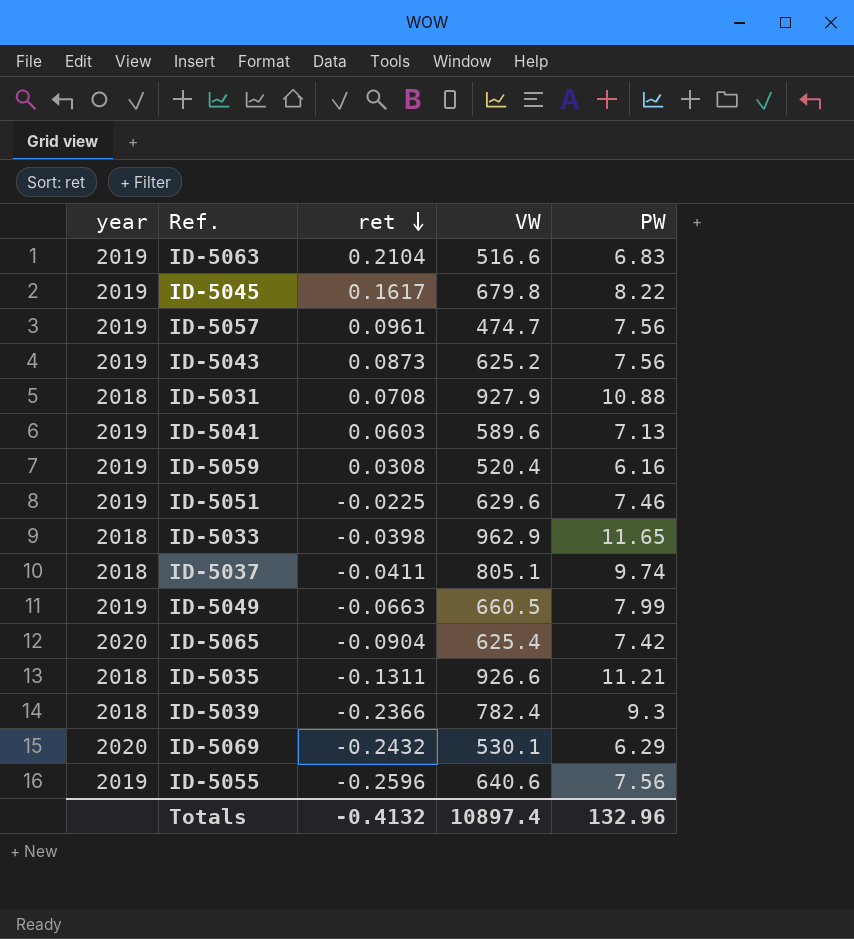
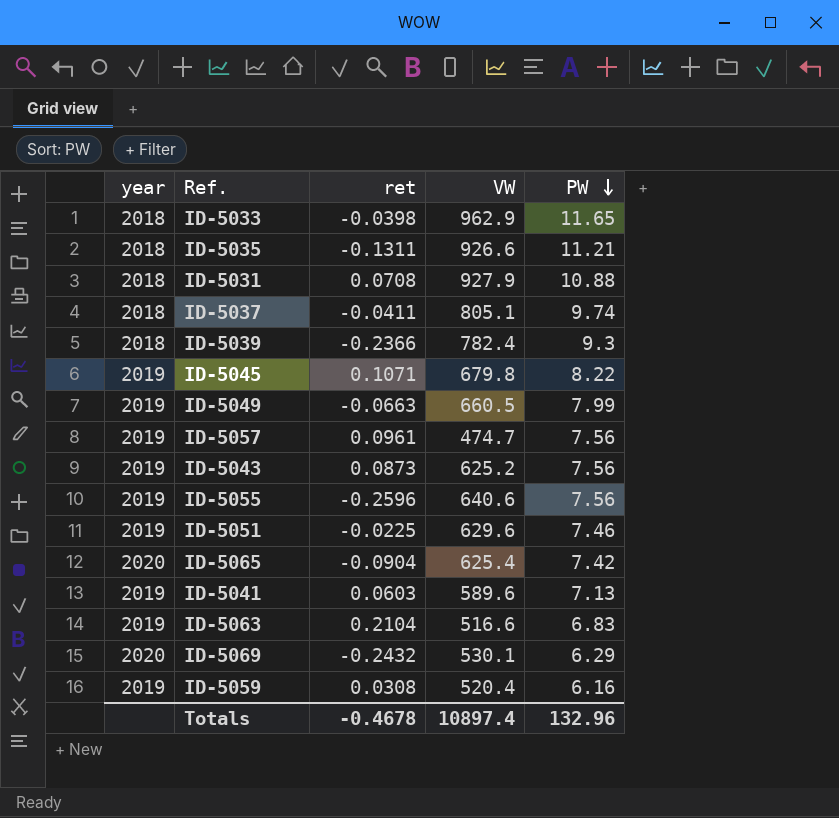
row order: ret descending -> PW descending
ID-5045 | ret: 0.1617 -> 0.1071
Totals | ret: -0.4132 -> -0.4678

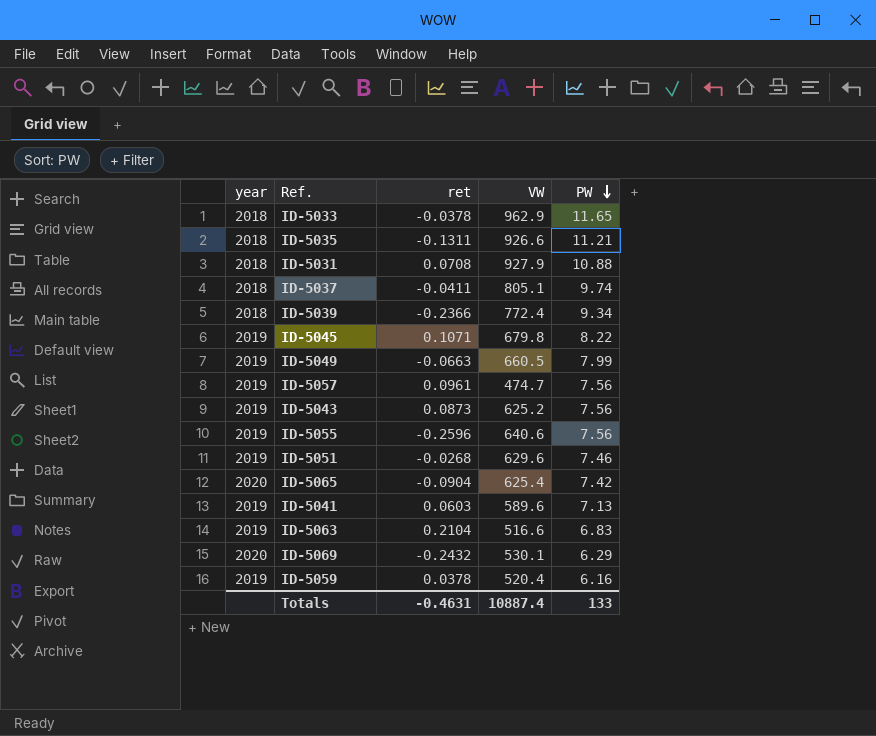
ID-5033 | ret: -0.0398 -> -0.0378
ID-5039 | VW: 782.4 -> 772.4
ID-5039 | PW: 9.3 -> 9.34
ID-5051 | ret: -0.0225 -> -0.0268
ID-5059 | ret: 0.0308 -> 0.0378
Totals | ret: -0.4678 -> -0.4631
Totals | VW: 10897.4 -> 10887.4
Totals | PW: 132.96 -> 133

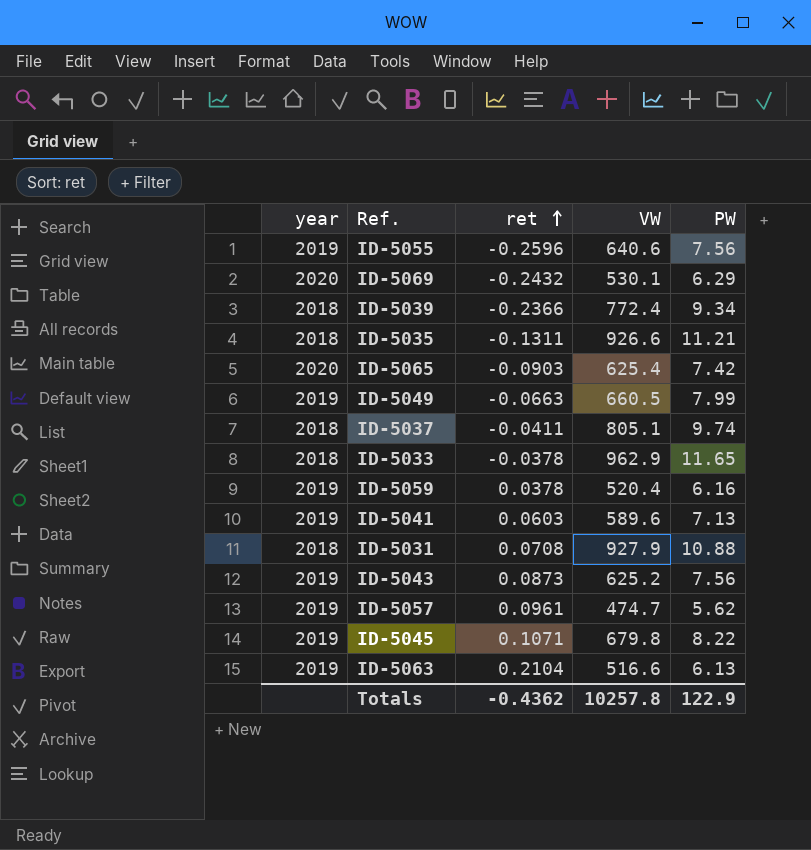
row order: PW descending -> ret ascending
row ID-5051: 2019 | -0.0268 | 629.6 | 7.46 -> none
ID-5065 | ret: -0.0904 -> -0.0903
ID-5057 | PW: 7.56 -> 5.62
ID-5063 | PW: 6.83 -> 6.13
Totals | ret: -0.4631 -> -0.4362
Totals | VW: 10887.4 -> 10257.8
Totals | PW: 133 -> 122.9

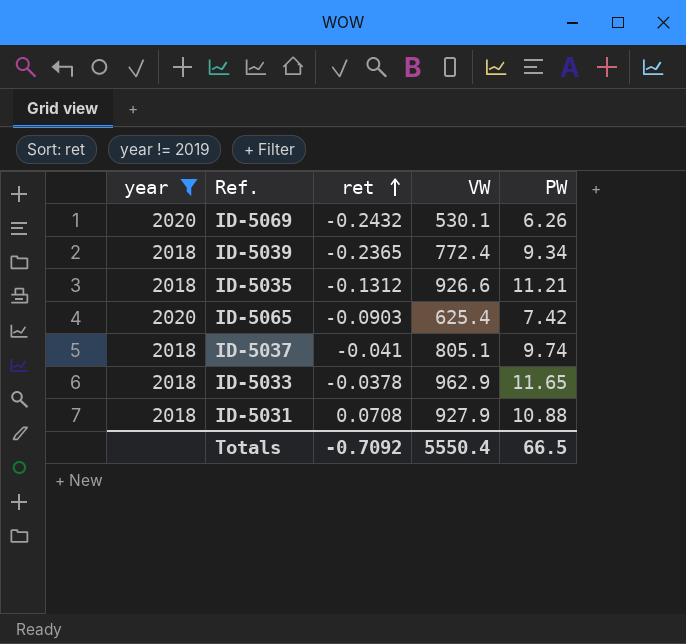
filter: none -> year != 2019
ID-5069 | PW: 6.29 -> 6.26
ID-5039 | ret: -0.2366 -> -0.2365
ID-5035 | ret: -0.1311 -> -0.1312
ID-5037 | ret: -0.0411 -> -0.041
Totals | ret: -0.4362 -> -0.7092
Totals | VW: 10257.8 -> 5550.4
Totals | PW: 122.9 -> 66.5

